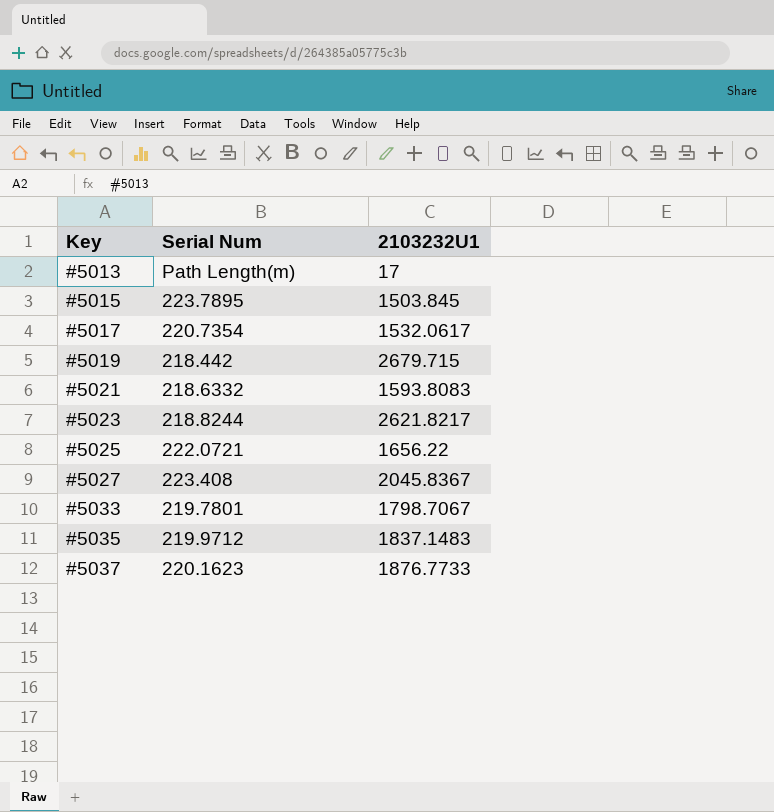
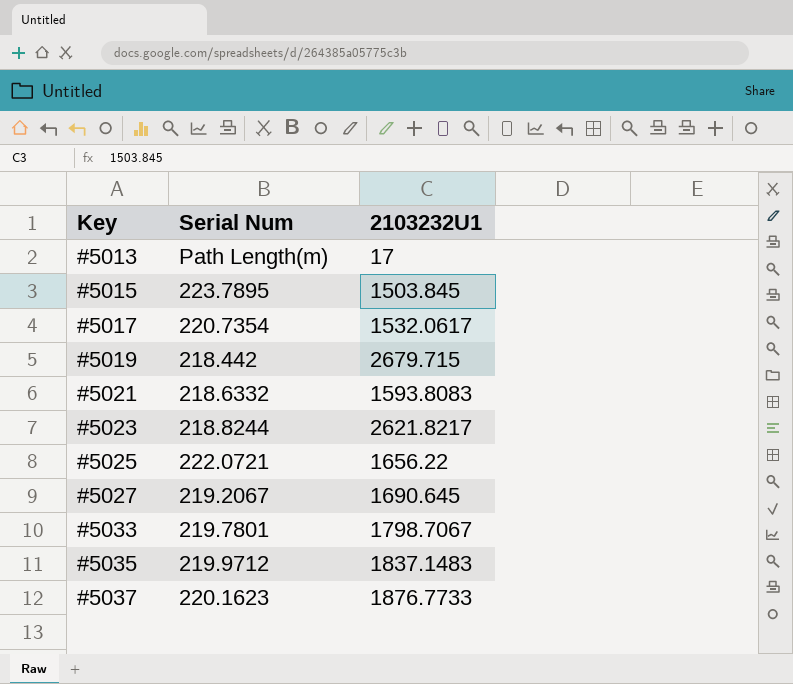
#5027 | Serial Num: 223.408 -> 219.2067
#5027 | 2103232U1: 2045.8367 -> 1690.645

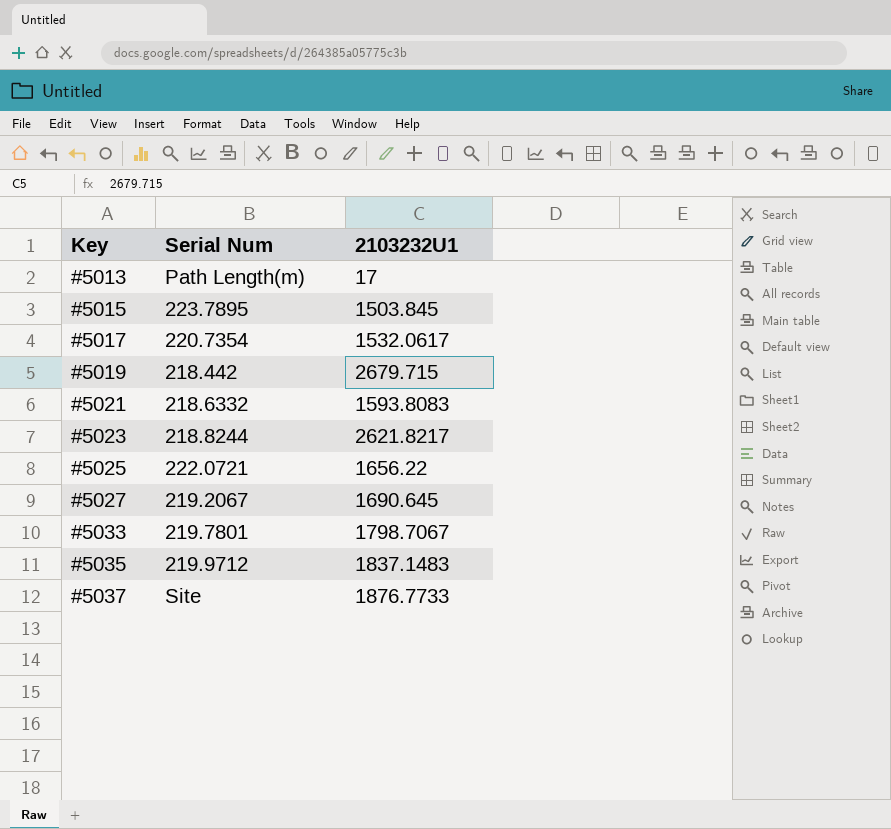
#5037 | Serial Num: 220.1623 -> Site

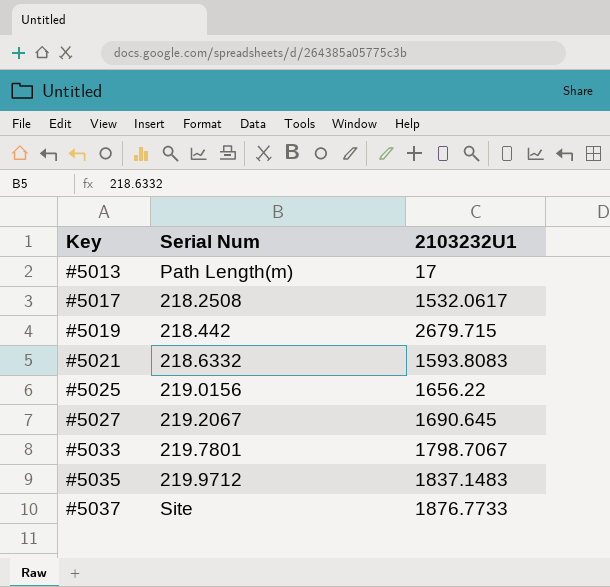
row #5015: 223.7895 | 1503.845 -> none
row #5023: 218.8244 | 2621.8217 -> none
#5017 | Serial Num: 220.7354 -> 218.2508
#5025 | Serial Num: 222.0721 -> 219.0156

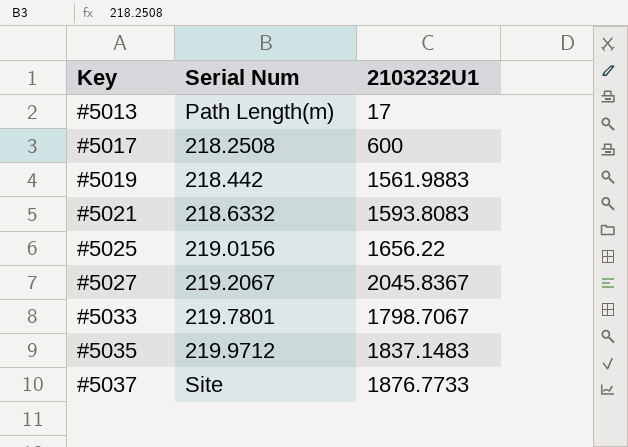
#5017 | 2103232U1: 1532.0617 -> 600
#5019 | 2103232U1: 2679.715 -> 1561.9883
#5027 | 2103232U1: 1690.645 -> 2045.8367

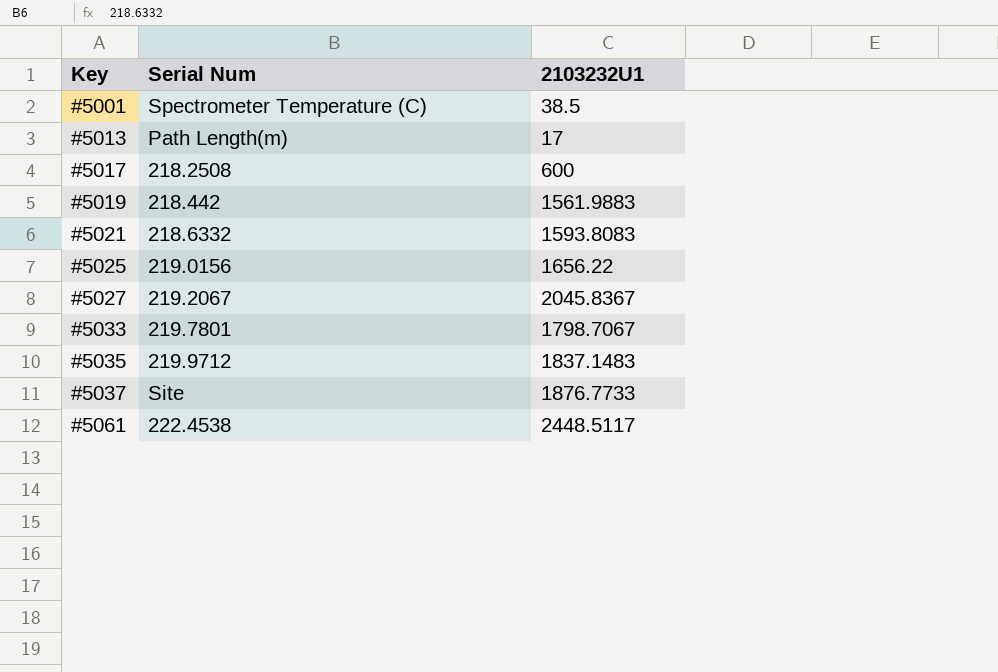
row #5001: none -> Spectrometer Temperature (C) | 38.5
row #5061: none -> 222.4538 | 2448.5117

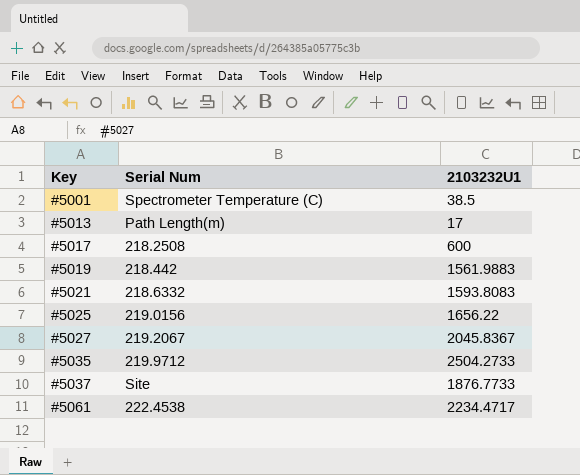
row #5033: 219.7801 | 1798.7067 -> none
#5035 | 2103232U1: 1837.1483 -> 2504.2733
#5061 | 2103232U1: 2448.5117 -> 2234.4717

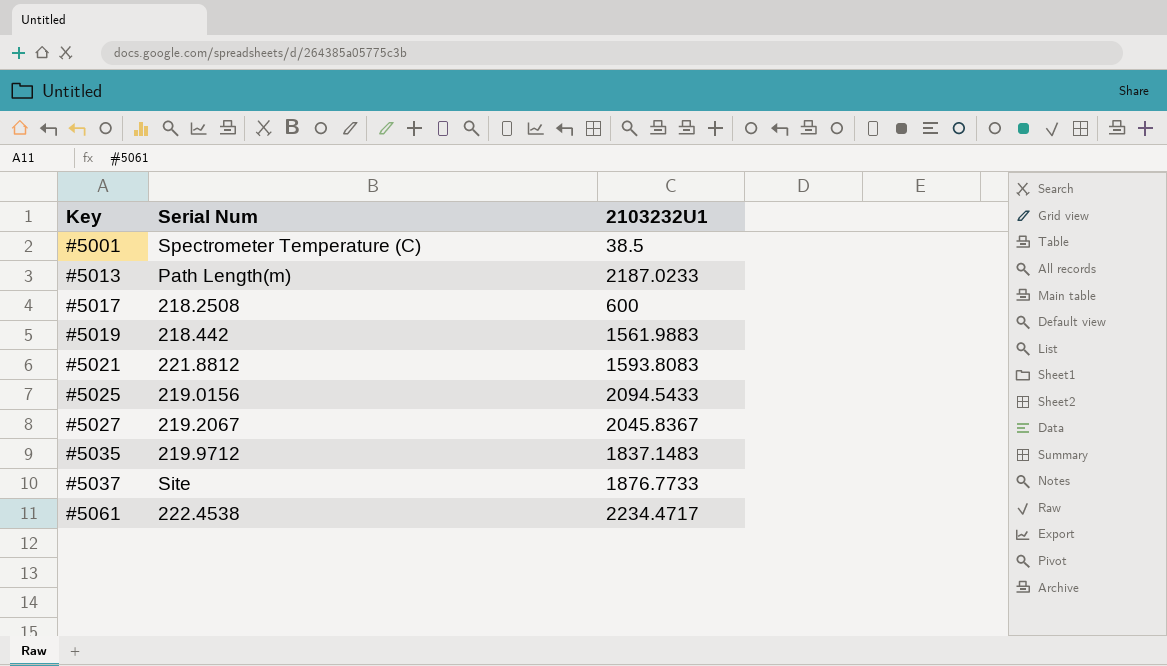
#5013 | 2103232U1: 17 -> 2187.0233
#5021 | Serial Num: 218.6332 -> 221.8812
#5025 | 2103232U1: 1656.22 -> 2094.5433
#5035 | 2103232U1: 2504.2733 -> 1837.1483

